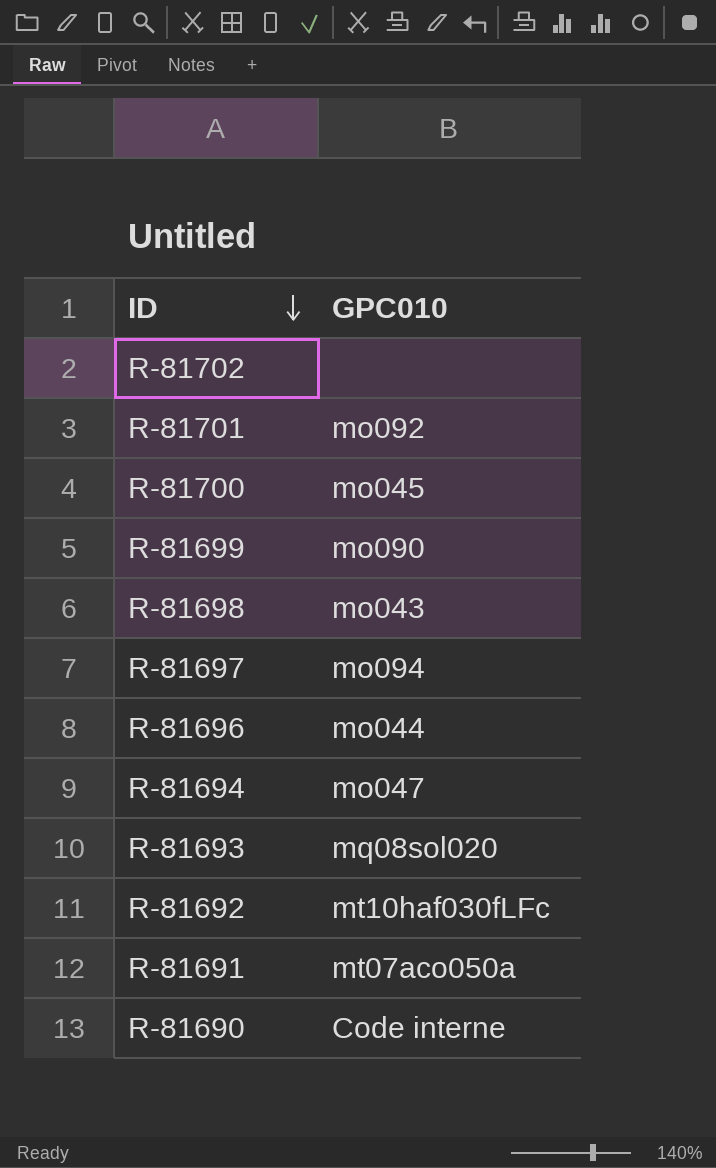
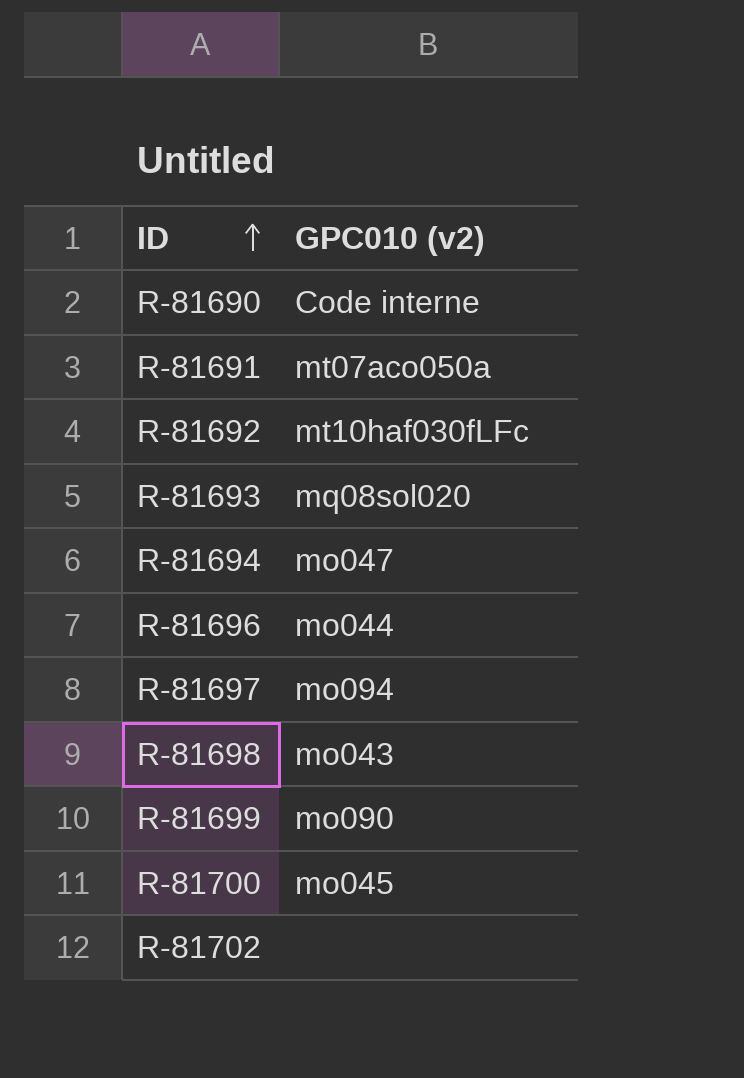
row order: ID descending -> ID ascending
column name: GPC010 -> GPC010 (v2)
row R-81701: mo092 -> none

